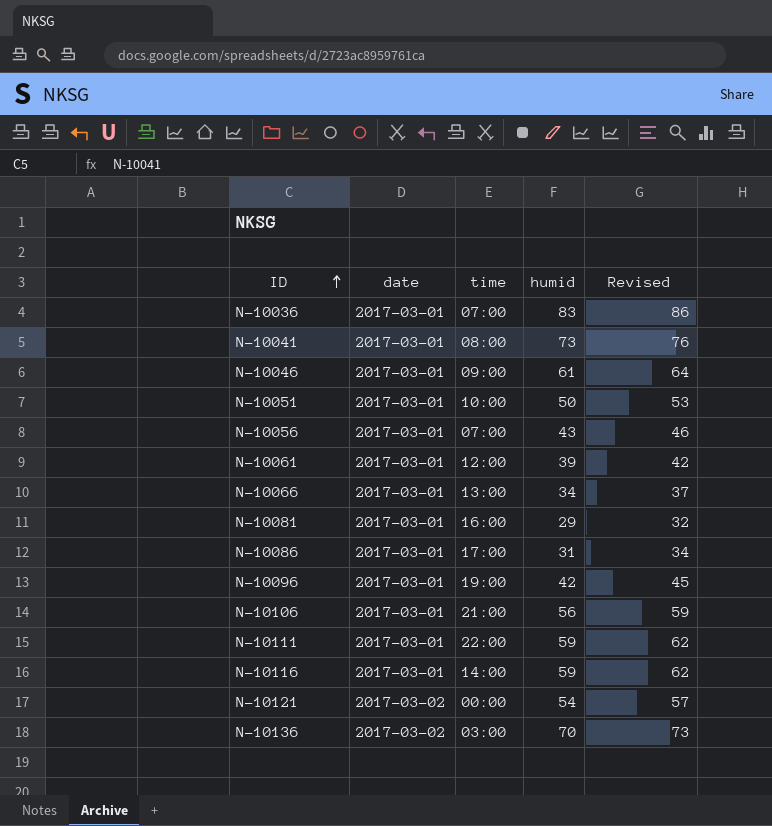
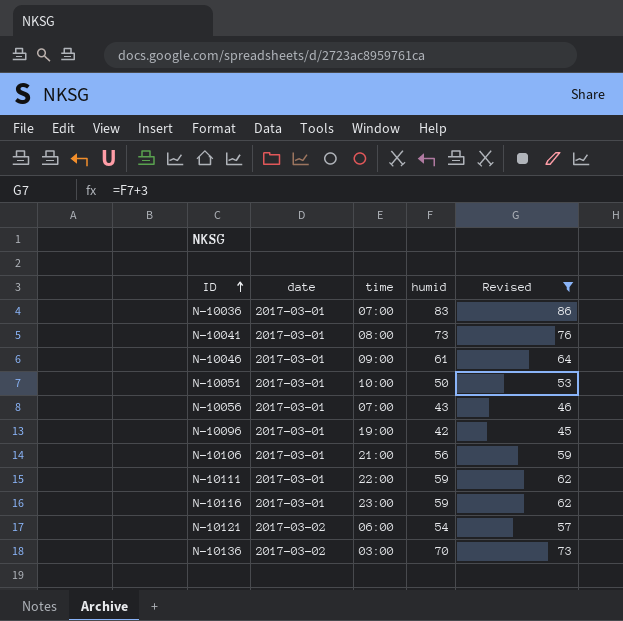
filter: none -> Revised >= 45
N-10116 | time: 14:00 -> 23:00
N-10121 | time: 00:00 -> 06:00

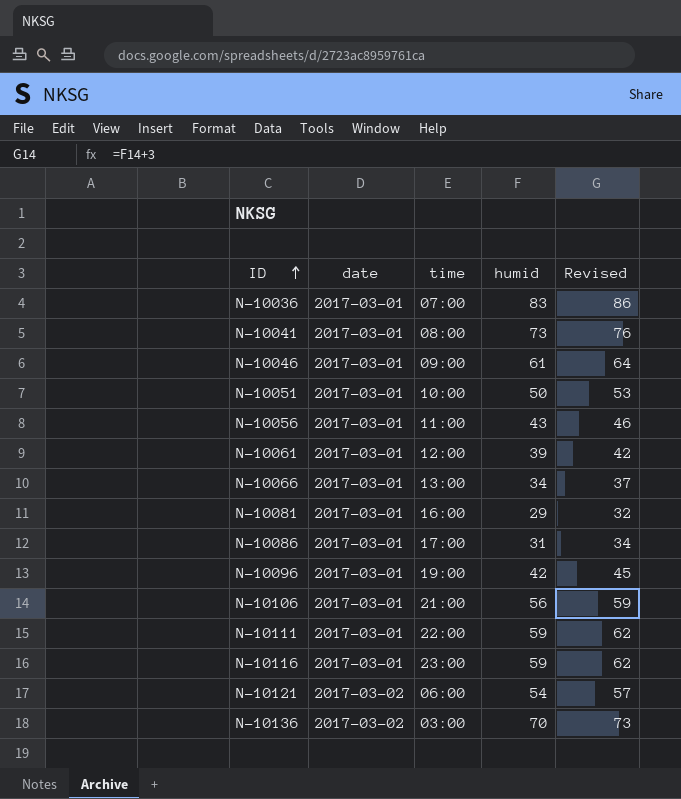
filter: Revised >= 45 -> none
N-10056 | time: 07:00 -> 11:00

